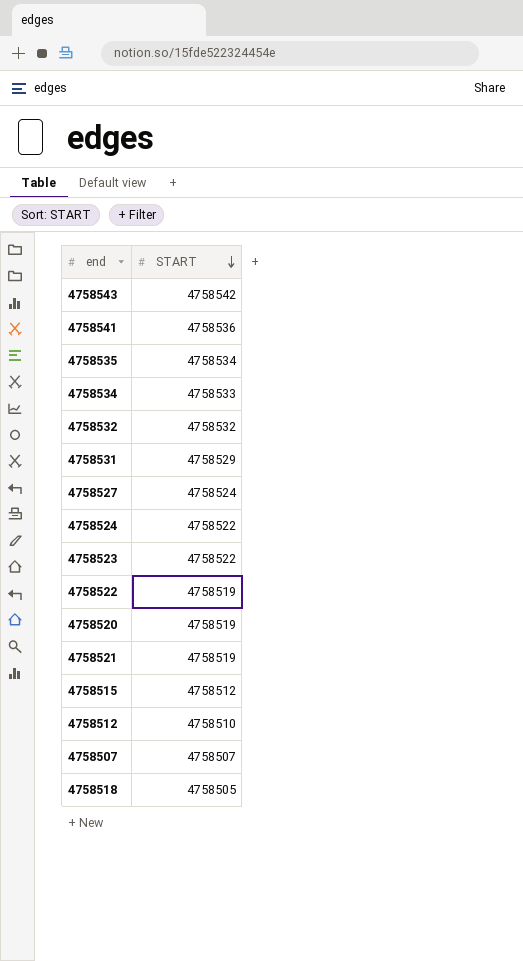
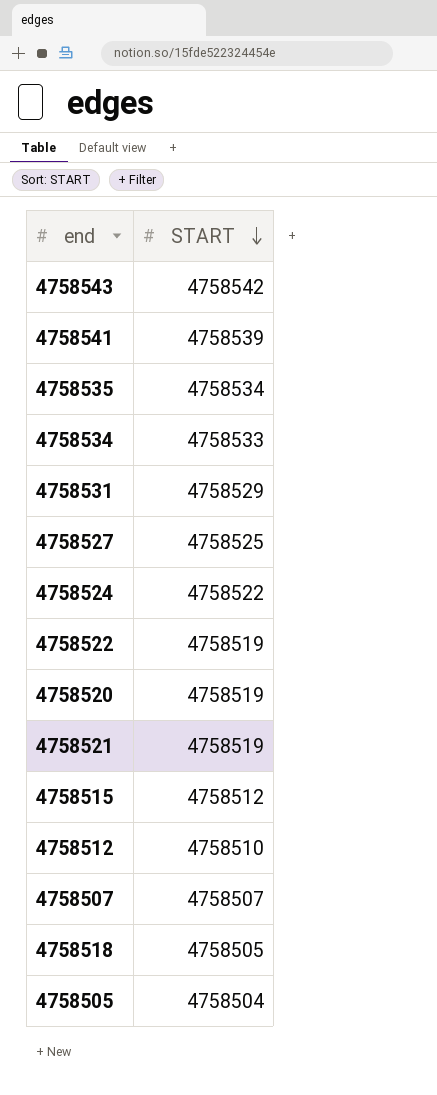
row 4758532: 4758532 -> none
row 4758523: 4758522 -> none
4758541 | START: 4758536 -> 4758539
4758527 | START: 4758524 -> 4758525
row 4758505: none -> 4758504

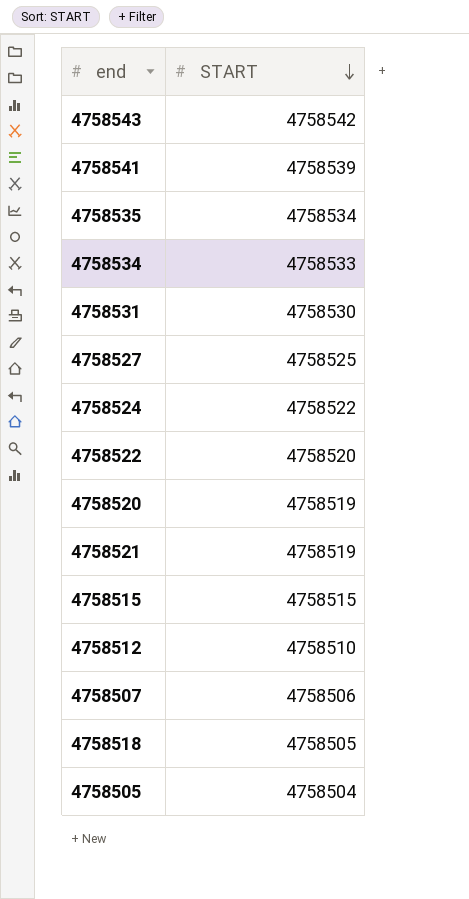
4758531 | START: 4758529 -> 4758530
4758522 | START: 4758519 -> 4758520
4758515 | START: 4758512 -> 4758515
4758507 | START: 4758507 -> 4758506

